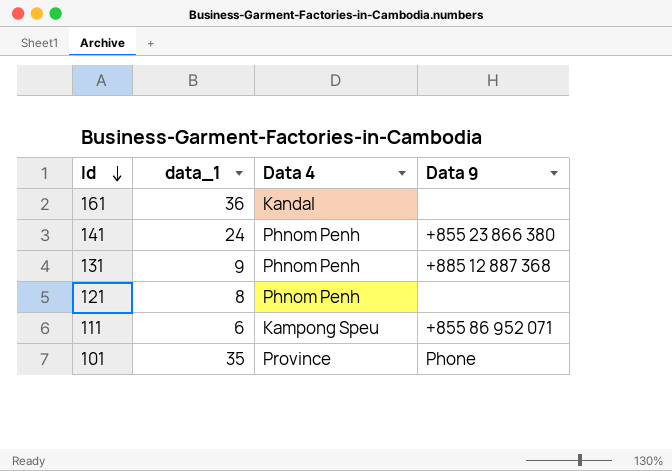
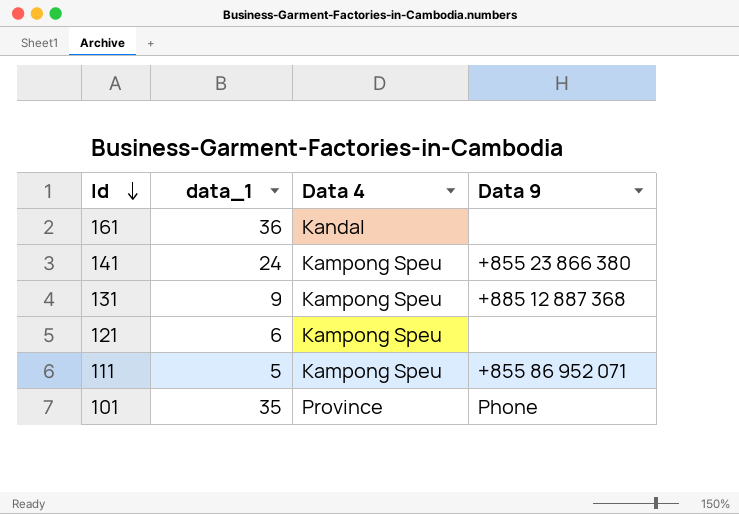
141 | Data 4: Phnom Penh -> Kampong Speu
131 | Data 4: Phnom Penh -> Kampong Speu
121 | data_1: 8 -> 6
121 | Data 4: Phnom Penh -> Kampong Speu
111 | data_1: 6 -> 5

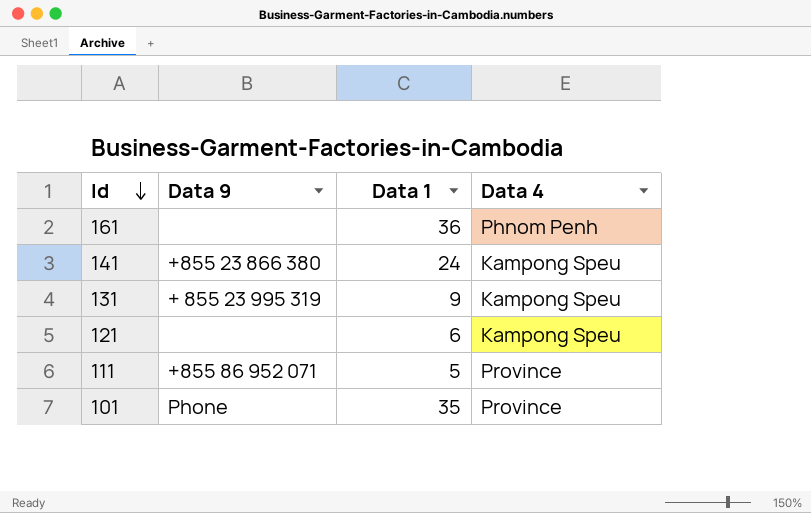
column Data 9 | position: 4 -> 2
column name: data_1 -> Data 1
161 | Data 4: Kandal -> Phnom Penh
131 | Data 9: +885 12 887 368 -> + 855 23 995 319
111 | Data 4: Kampong Speu -> Province

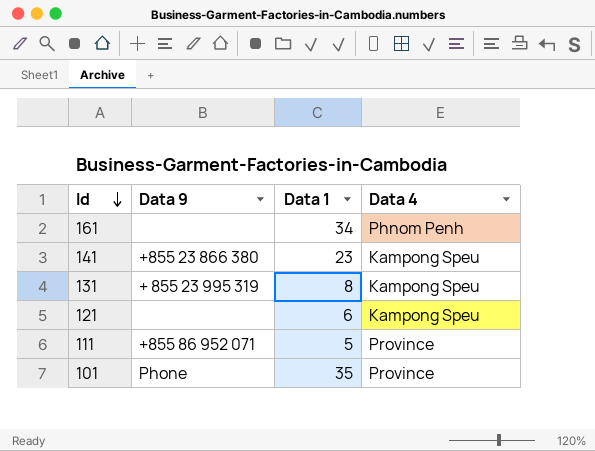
161 | Data 1: 36 -> 34
141 | Data 1: 24 -> 23
131 | Data 1: 9 -> 8

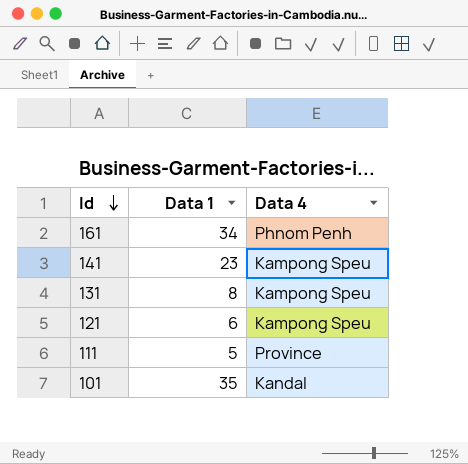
column Data 9 | position: 2 -> none
101 | Data 4: Province -> Kandal

